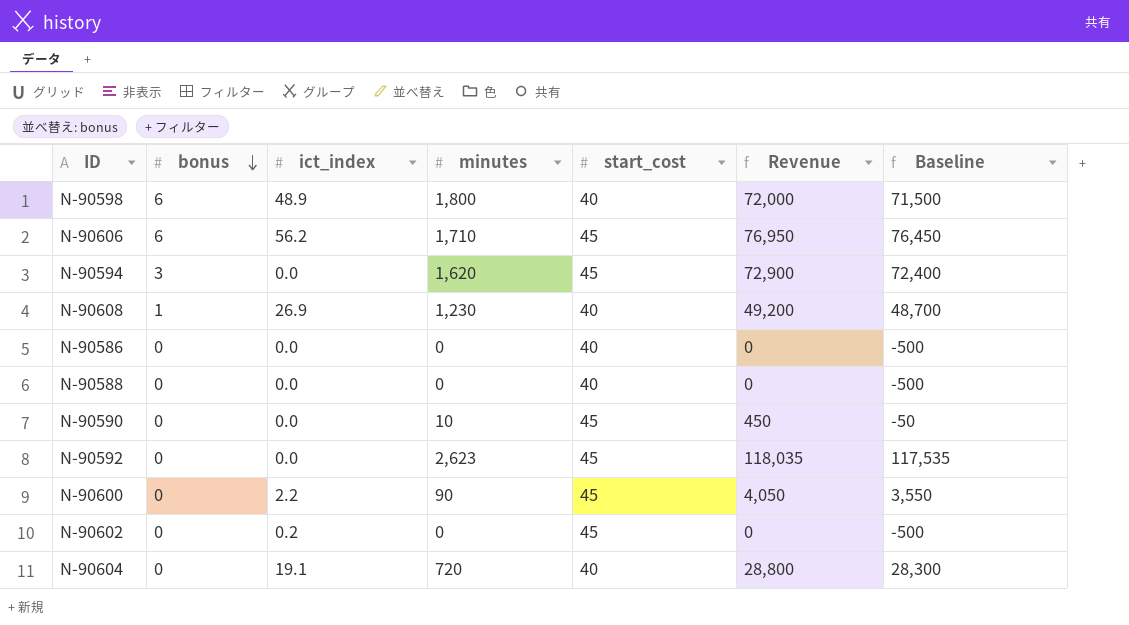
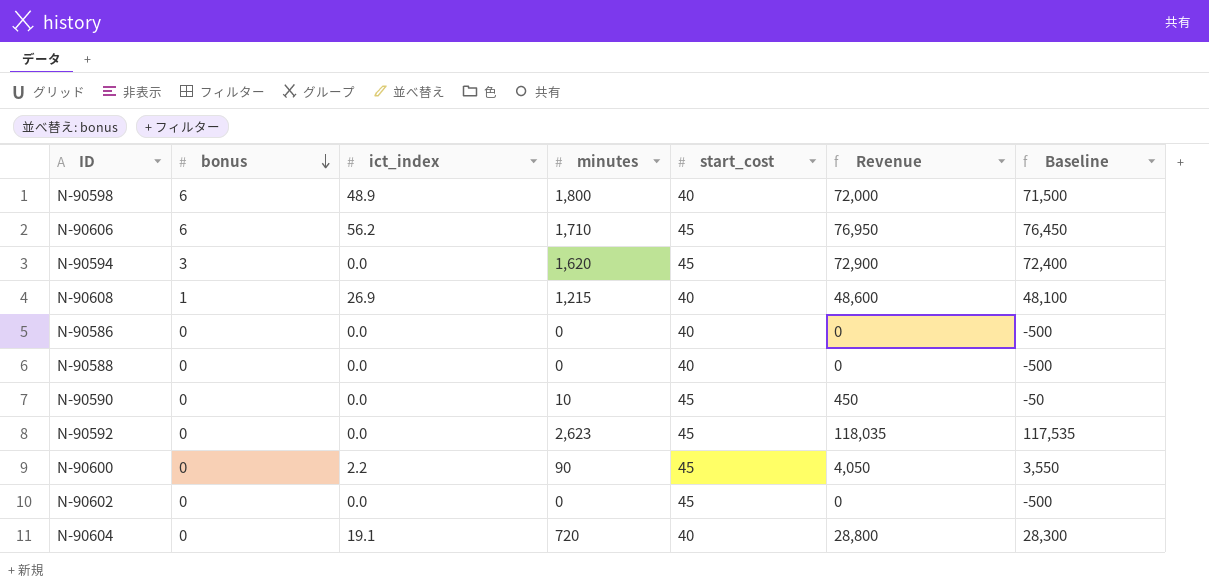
N-90608 | minutes: 1,230 -> 1,215
N-90608 | Revenue: 49,200 -> 48,600
N-90608 | Baseline: 48,700 -> 48,100
N-90602 | ict_index: 0.2 -> 0.0

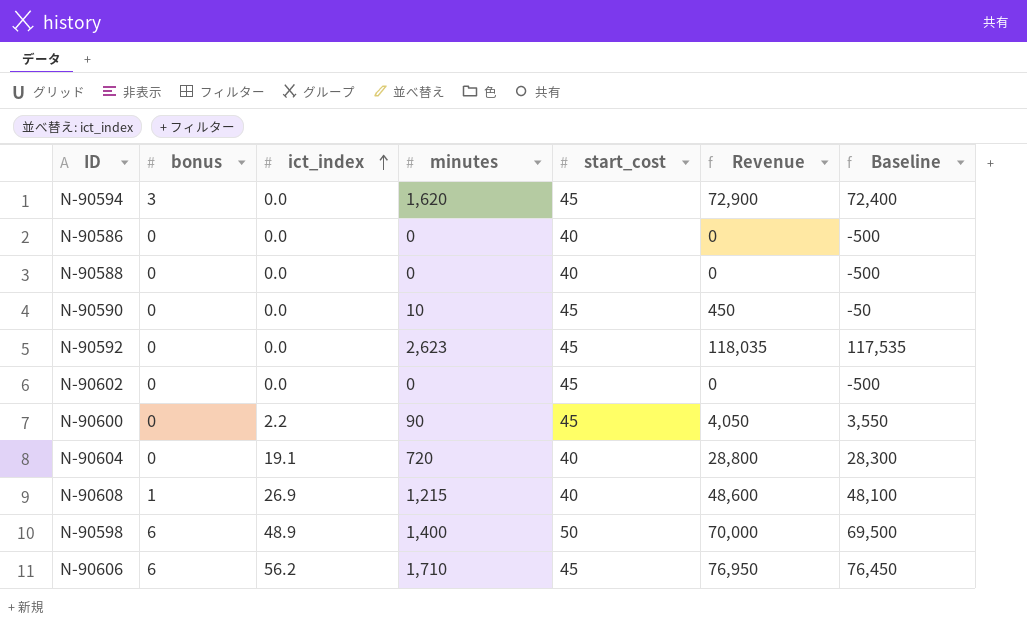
row order: bonus descending -> ict_index ascending
N-90598 | minutes: 1,800 -> 1,400
N-90598 | start_cost: 40 -> 50
N-90598 | Revenue: 72,000 -> 70,000
N-90598 | Baseline: 71,500 -> 69,500

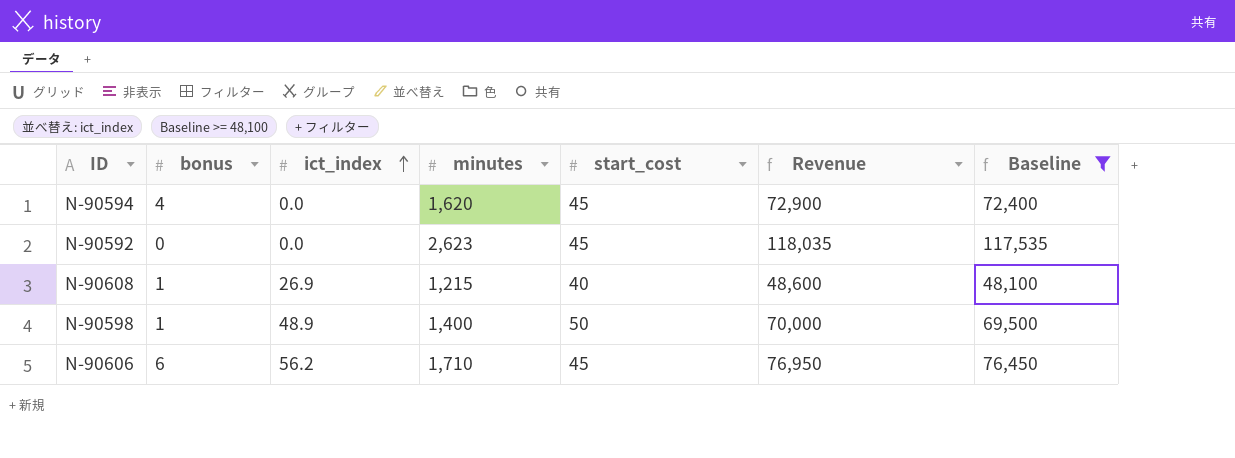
filter: none -> Baseline >= 48,100
N-90594 | bonus: 3 -> 4
N-90598 | bonus: 6 -> 1

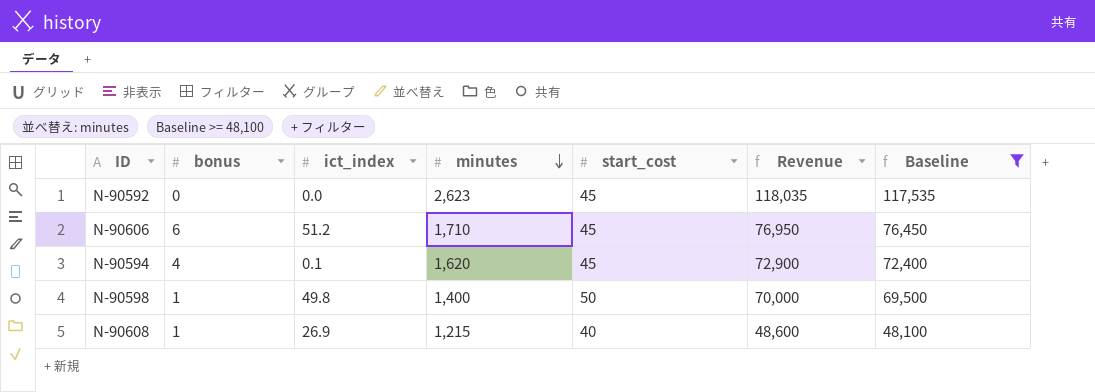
row order: ict_index ascending -> minutes descending
N-90606 | ict_index: 56.2 -> 51.2
N-90594 | ict_index: 0.0 -> 0.1
N-90598 | ict_index: 48.9 -> 49.8

